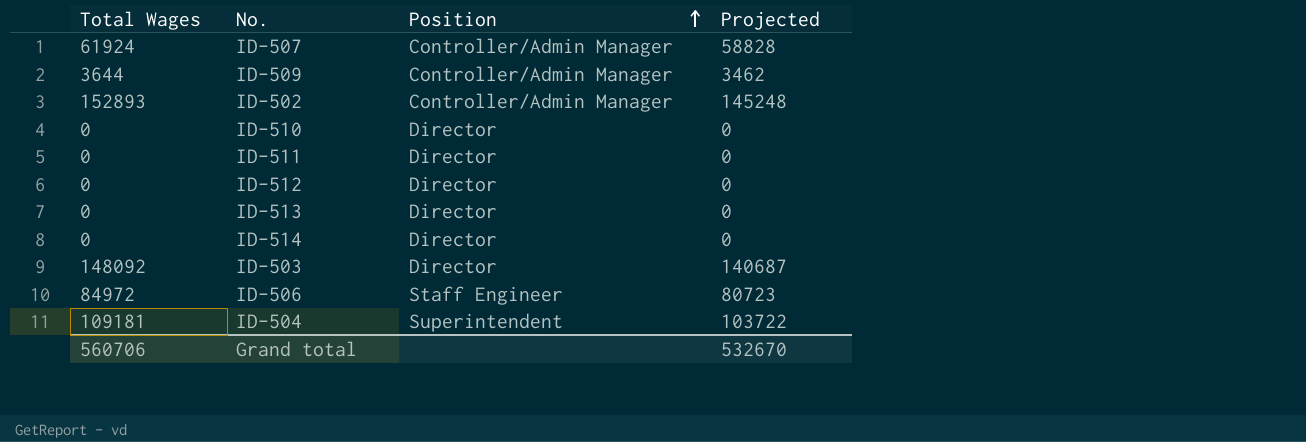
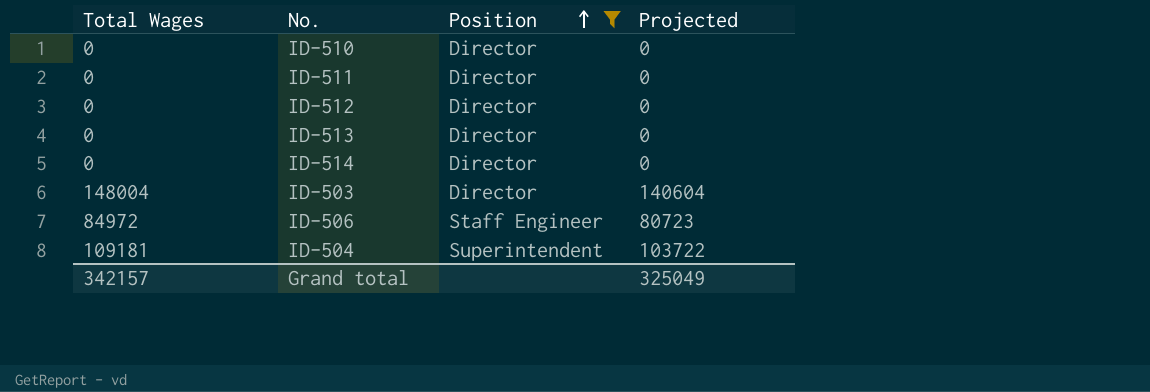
filter: none -> Position != Controller/Admin Manager
ID-503 | Total Wages: 148092 -> 148004
ID-503 | Projected: 140687 -> 140604
Grand total | Total Wages: 560706 -> 342157
Grand total | Projected: 532670 -> 325049

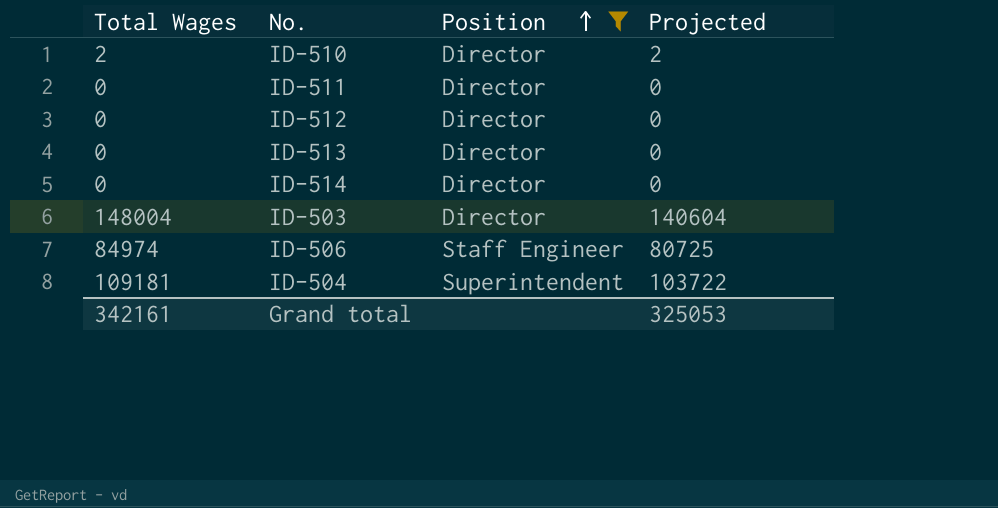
ID-510 | Total Wages: 0 -> 2
ID-510 | Projected: 0 -> 2
ID-506 | Total Wages: 84972 -> 84974
ID-506 | Projected: 80723 -> 80725
Grand total | Total Wages: 342157 -> 342161
Grand total | Projected: 325049 -> 325053

